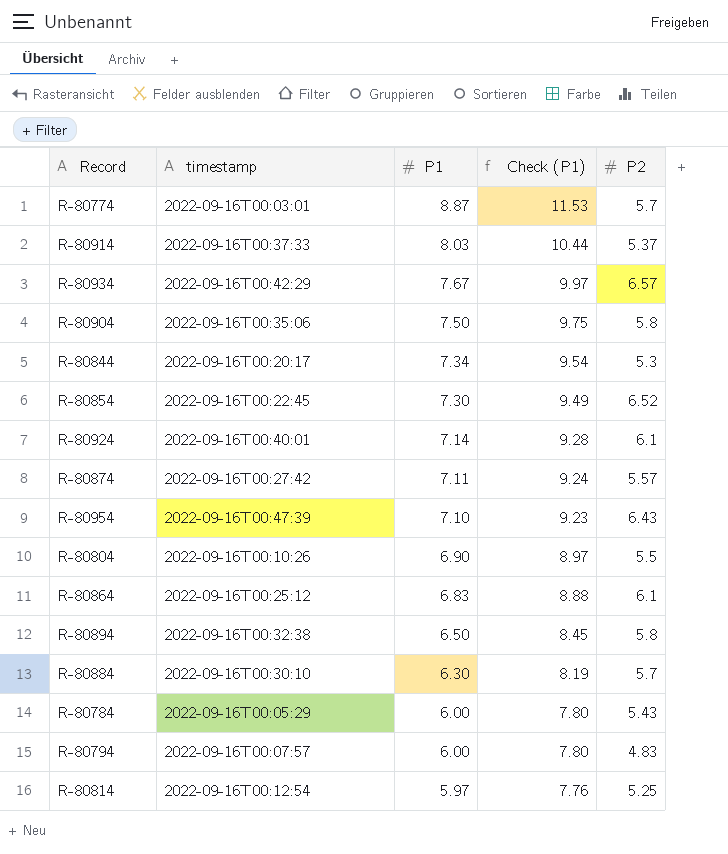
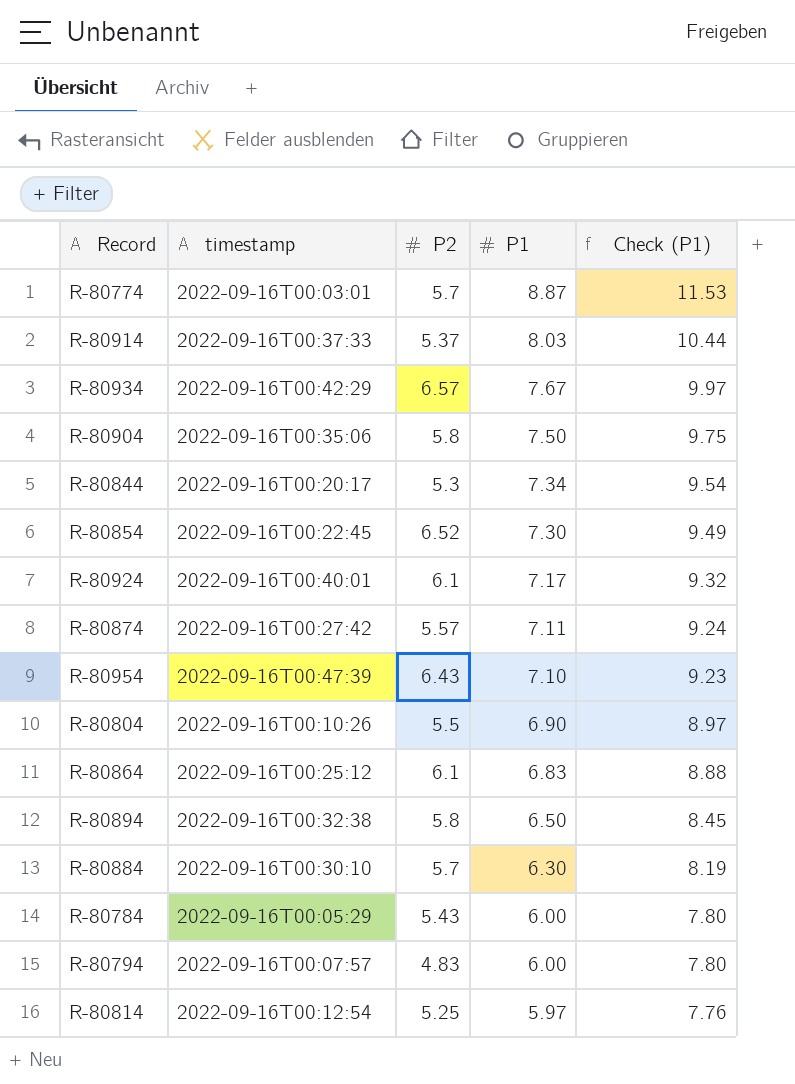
column P2 | position: 5 -> 3
R-80924 | P1: 7.14 -> 7.17
R-80924 | Check (P1): 9.28 -> 9.32

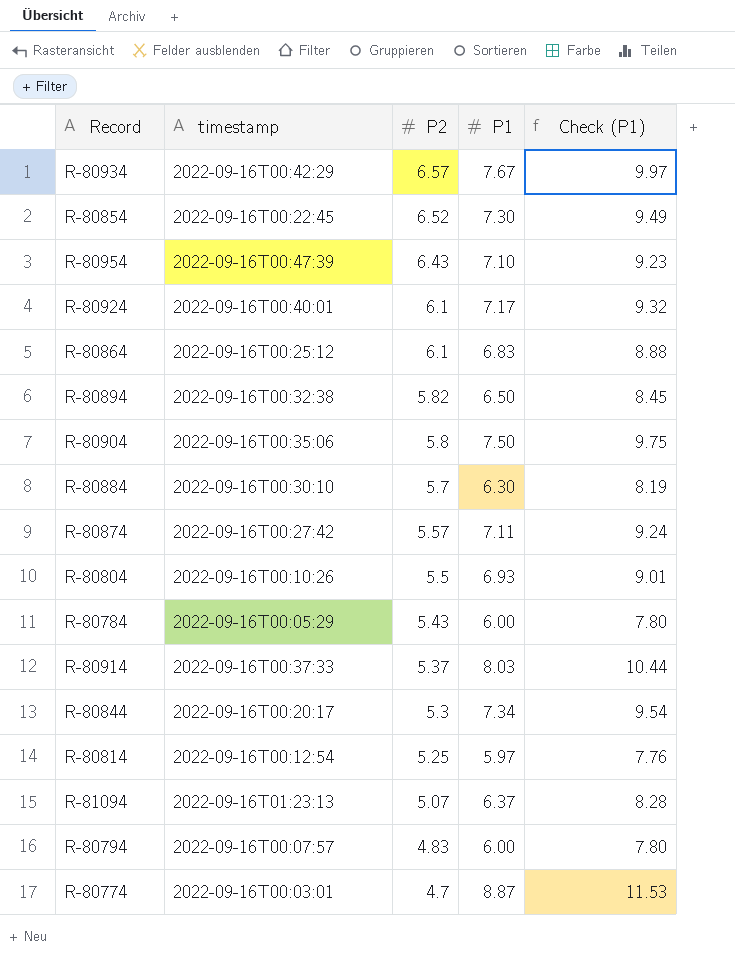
row order: P1 descending -> P2 descending
R-80894 | P2: 5.8 -> 5.82
R-80804 | P1: 6.90 -> 6.93
R-80804 | Check (P1): 8.97 -> 9.01
row R-81094: none -> 2022-09-16T01:23:13 | 5.07 | 6.37 | 8.28
R-80774 | P2: 5.7 -> 4.7

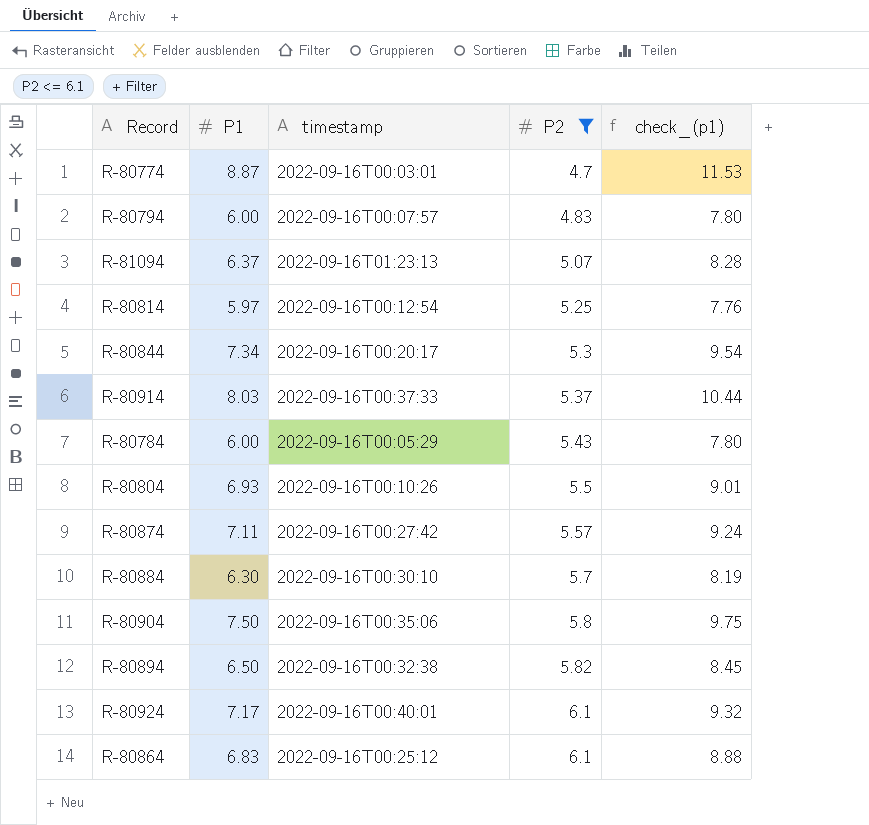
filter: none -> P2 <= 6.1
row order: P2 descending -> P2 ascending
column P1 | position: 4 -> 2
column name: Check (P1) -> check_(p1)

